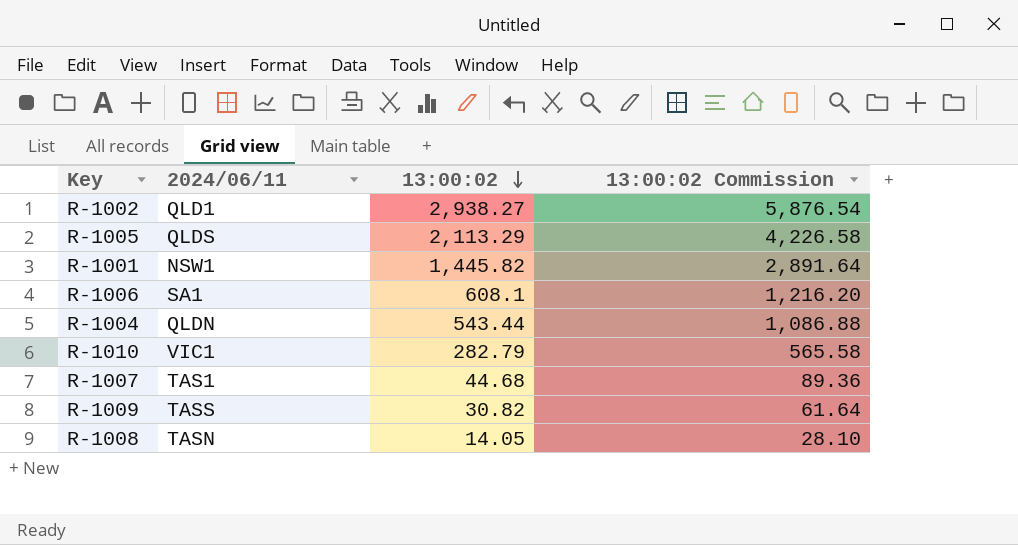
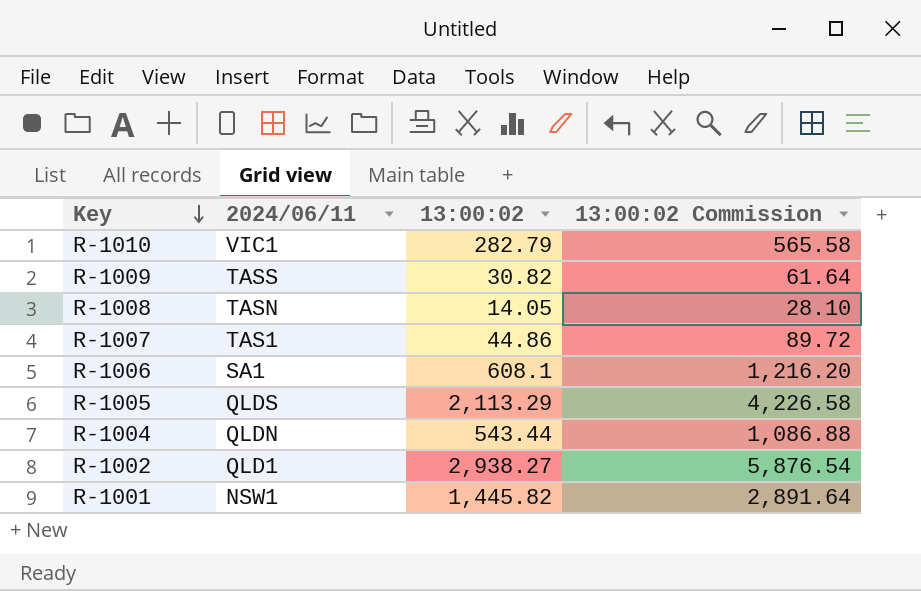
row order: 13:00:02 descending -> Key descending
R-1007 | 13:00:02: 44.68 -> 44.86
R-1007 | 13:00:02 Commission: 89.36 -> 89.72

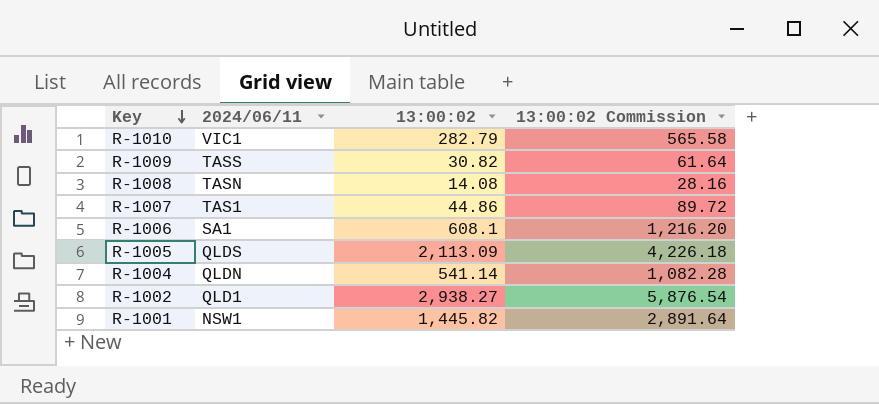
R-1008 | 13:00:02: 14.05 -> 14.08
R-1008 | 13:00:02 Commission: 28.10 -> 28.16
R-1005 | 13:00:02: 2,113.29 -> 2,113.09
R-1005 | 13:00:02 Commission: 4,226.58 -> 4,226.18
R-1004 | 13:00:02: 543.44 -> 541.14
R-1004 | 13:00:02 Commission: 1,086.88 -> 1,082.28

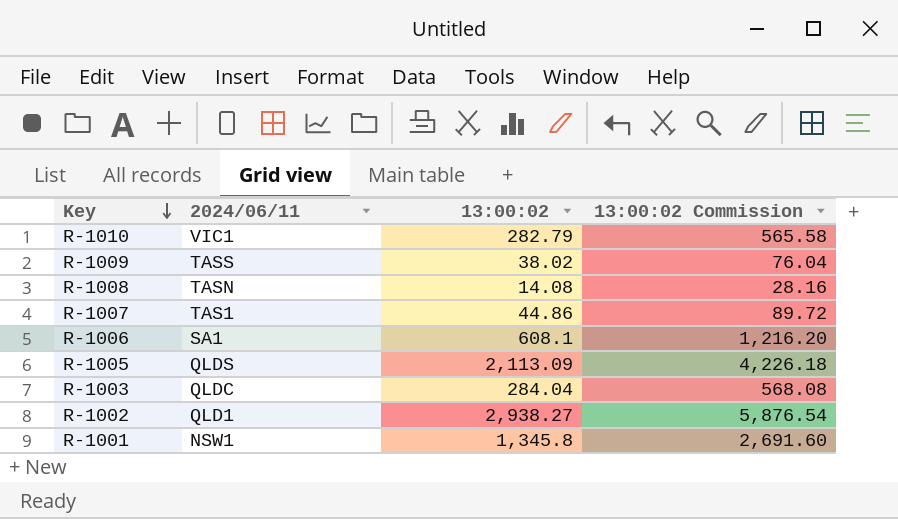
row R-1004: QLDN | 541.14 | 1,082.28 -> none
R-1009 | 13:00:02: 30.82 -> 38.02
R-1009 | 13:00:02 Commission: 61.64 -> 76.04
row R-1003: none -> QLDC | 284.04 | 568.08
R-1001 | 13:00:02: 1,445.82 -> 1,345.8
R-1001 | 13:00:02 Commission: 2,891.64 -> 2,691.60

